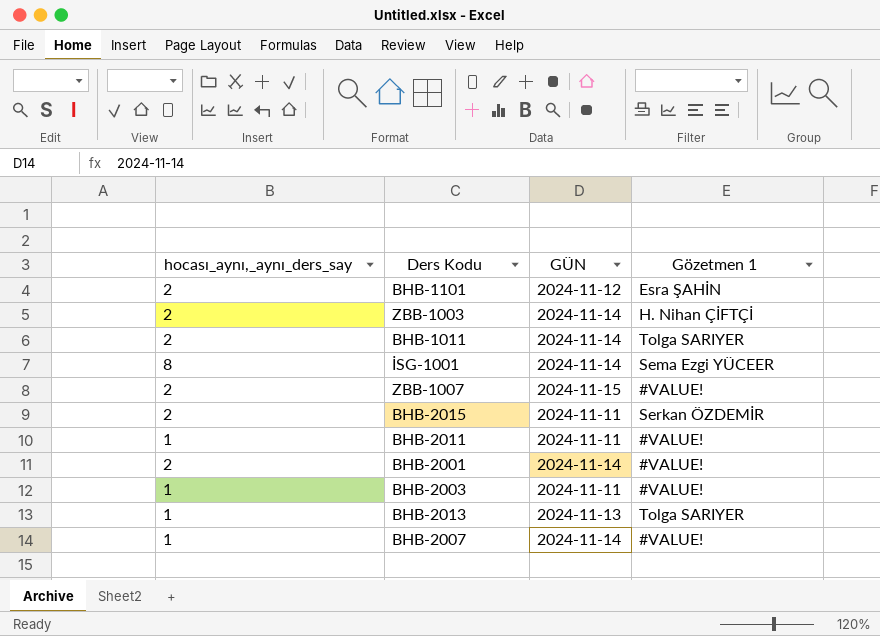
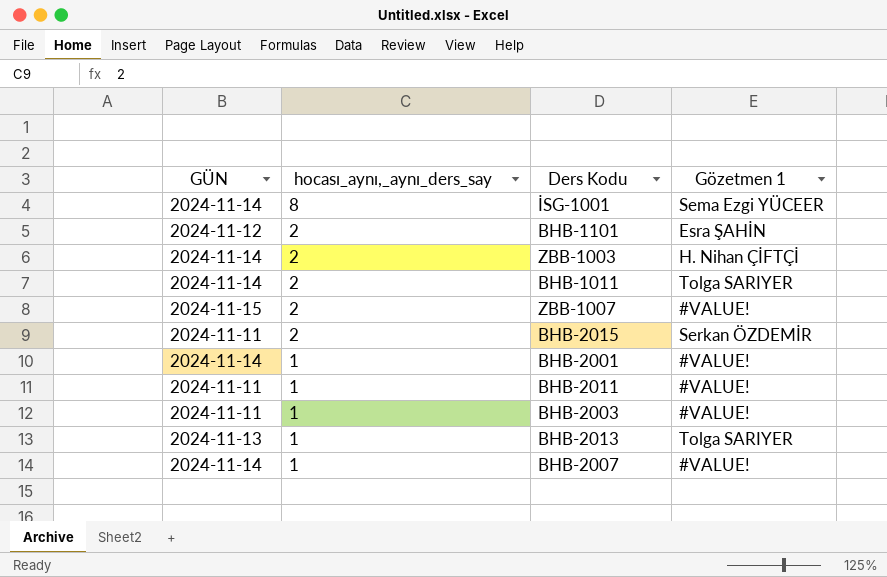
row order: none -> hocası_aynı,_aynı_ders_say descending
column GÜN | position: 3 -> 1
BHB-2001 | hocası_aynı,_aynı_ders_say: 2 -> 1

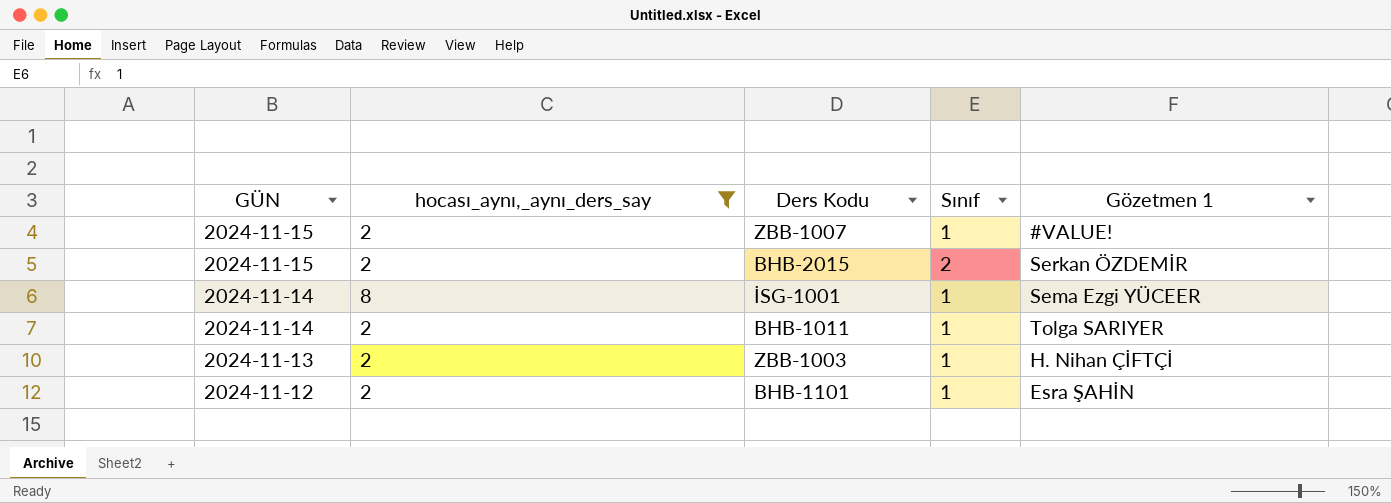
filter: none -> hocası_aynı,_aynı_ders_say != 1
row order: hocası_aynı,_aynı_ders_say descending -> GÜN descending
column Sınıf | position: none -> 4
BHB-2015 | GÜN: 2024-11-11 -> 2024-11-15
ZBB-1003 | GÜN: 2024-11-14 -> 2024-11-13

